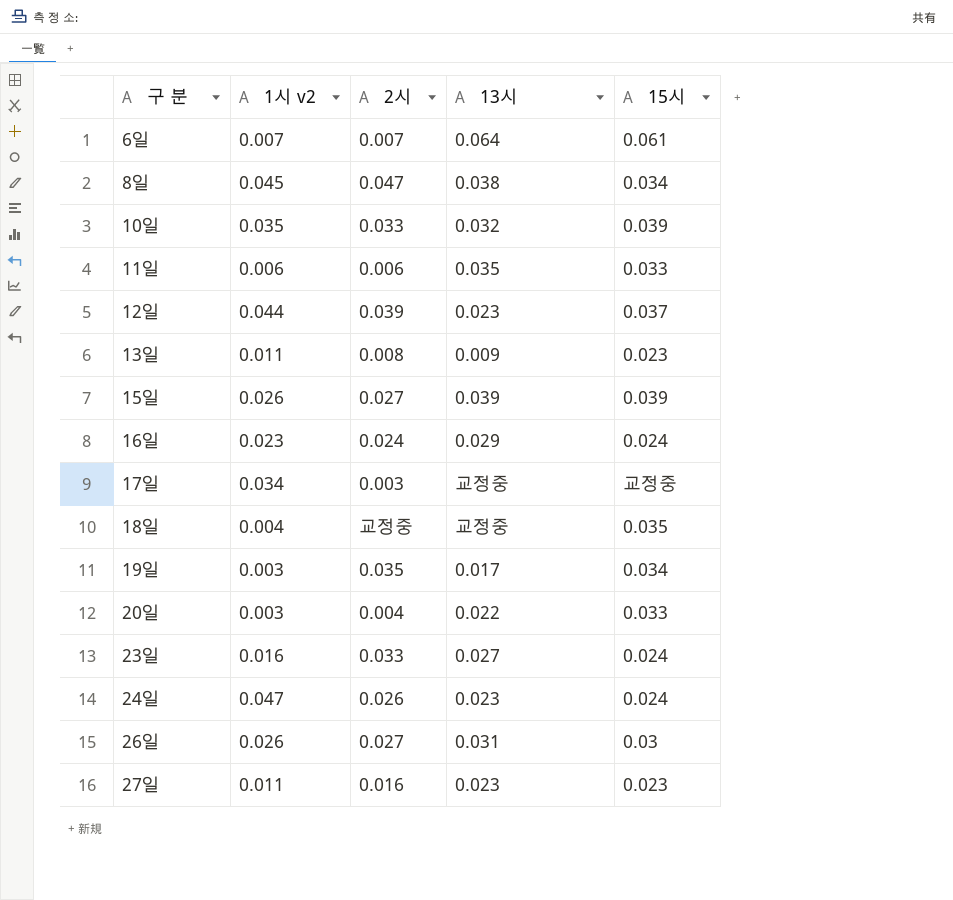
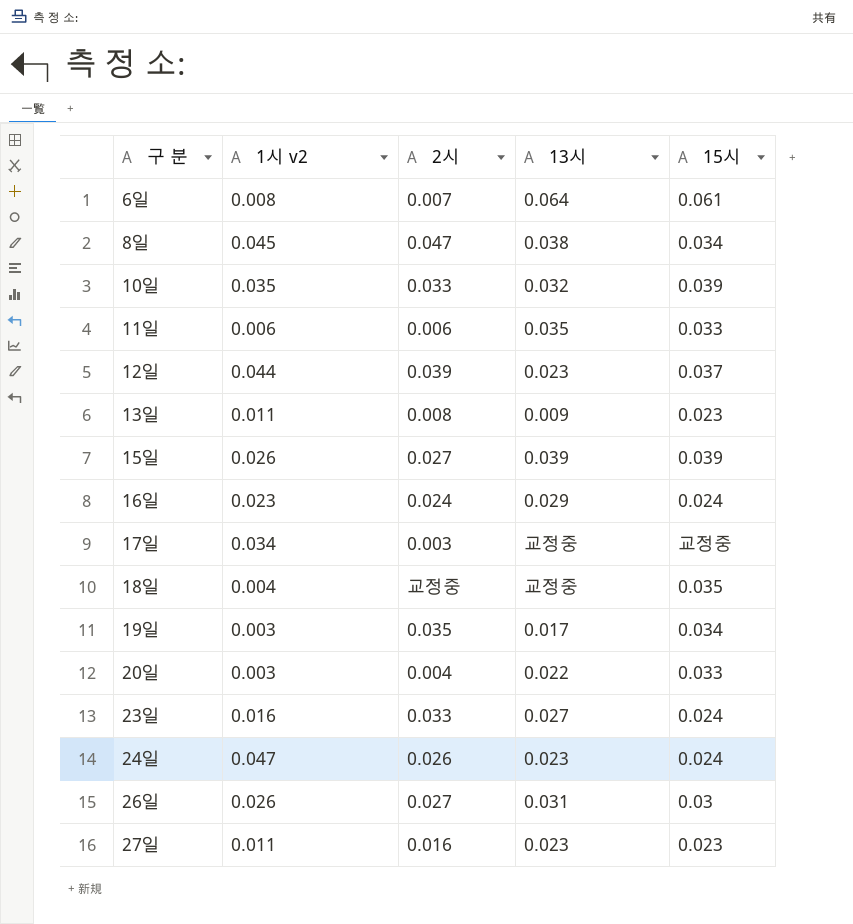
6일 | 1시 v2: 0.007 -> 0.008

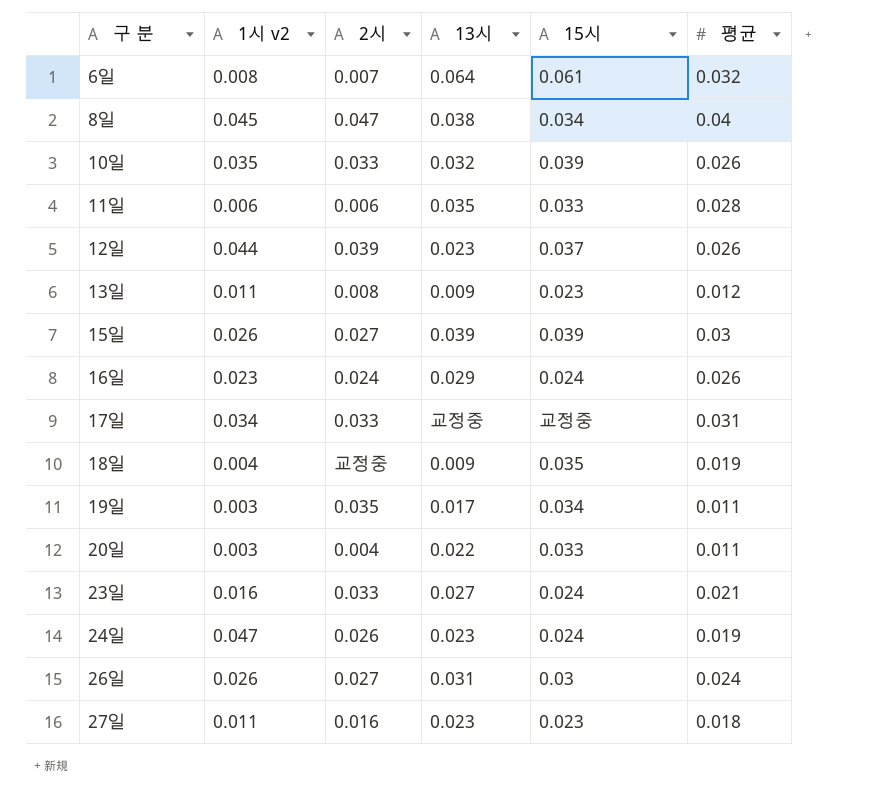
column 평균 | position: none -> 6
17일 | 2시: 0.003 -> 0.033
18일 | 13시: 교정중 -> 0.009

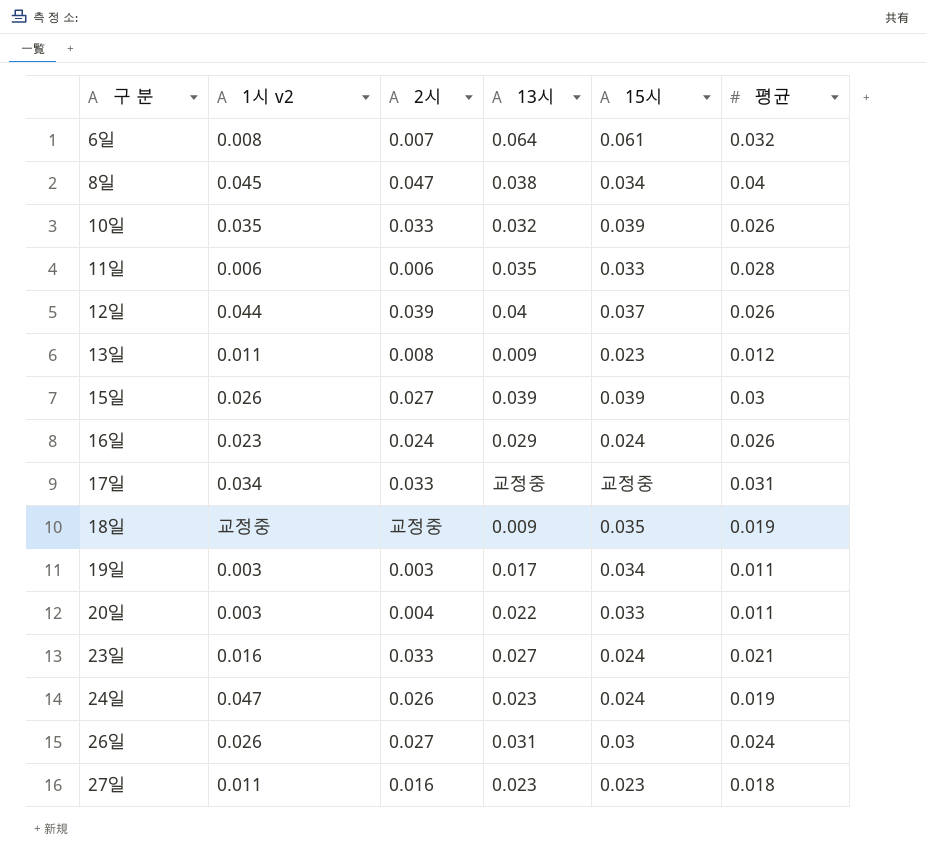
12일 | 13시: 0.023 -> 0.04
18일 | 1시 v2: 0.004 -> 교정중
19일 | 2시: 0.035 -> 0.003

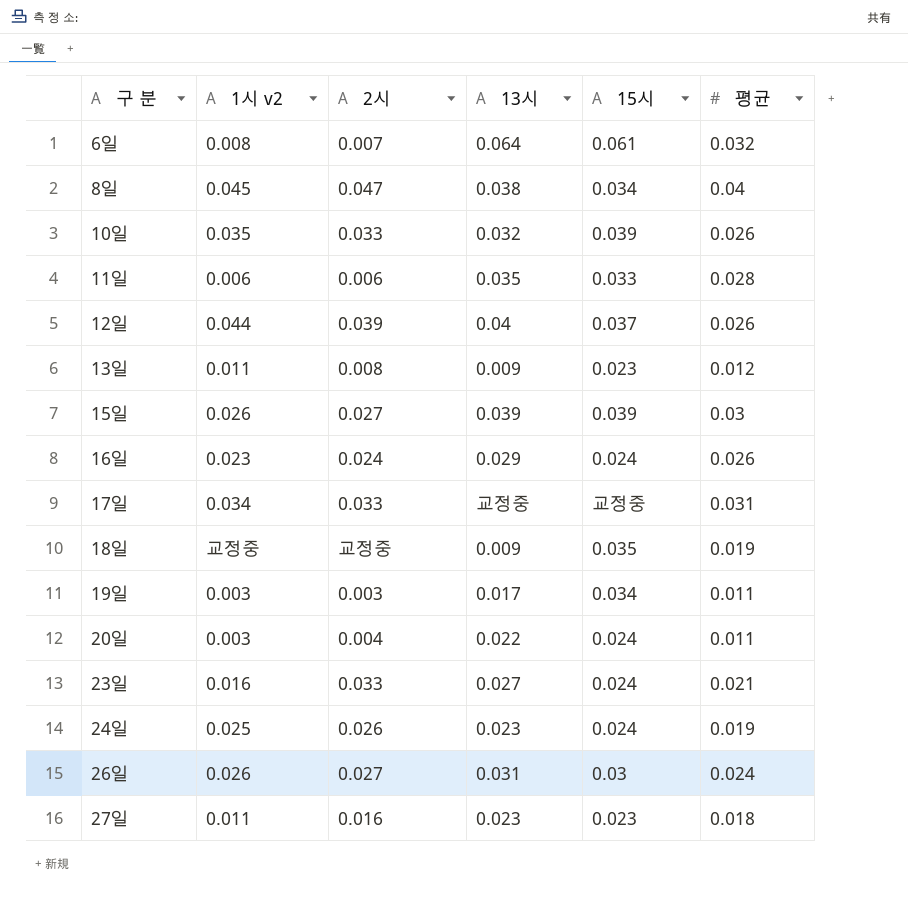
20일 | 15시: 0.033 -> 0.024
24일 | 1시 v2: 0.047 -> 0.025

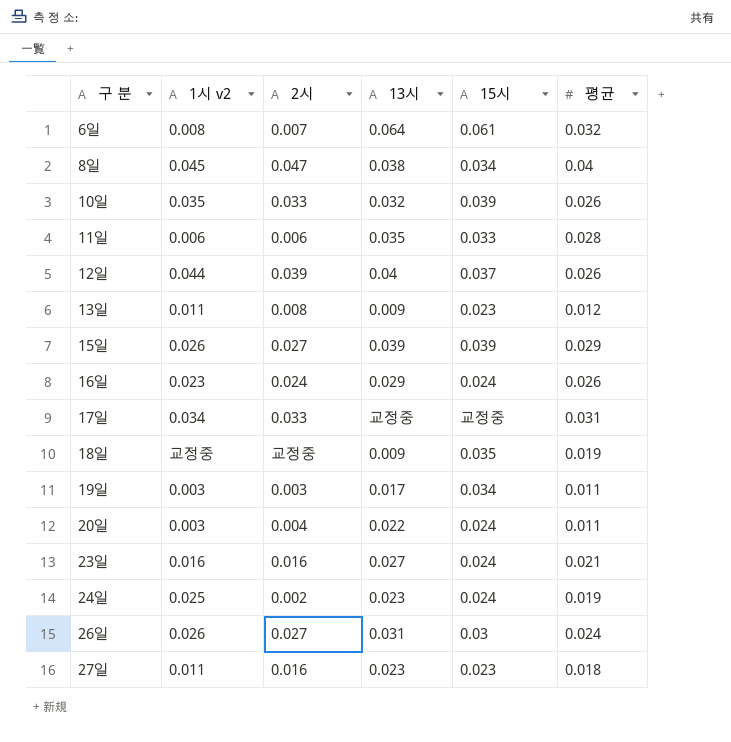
15일 | 평균: 0.03 -> 0.029
23일 | 2시: 0.033 -> 0.016
24일 | 2시: 0.026 -> 0.002

